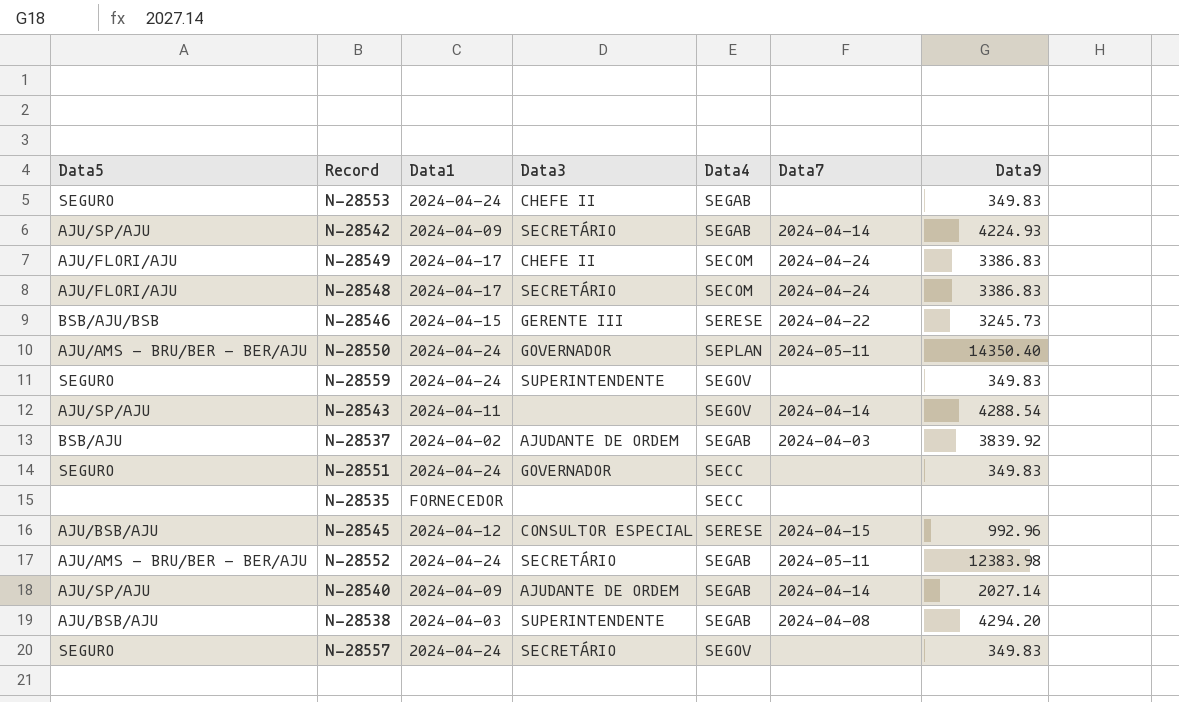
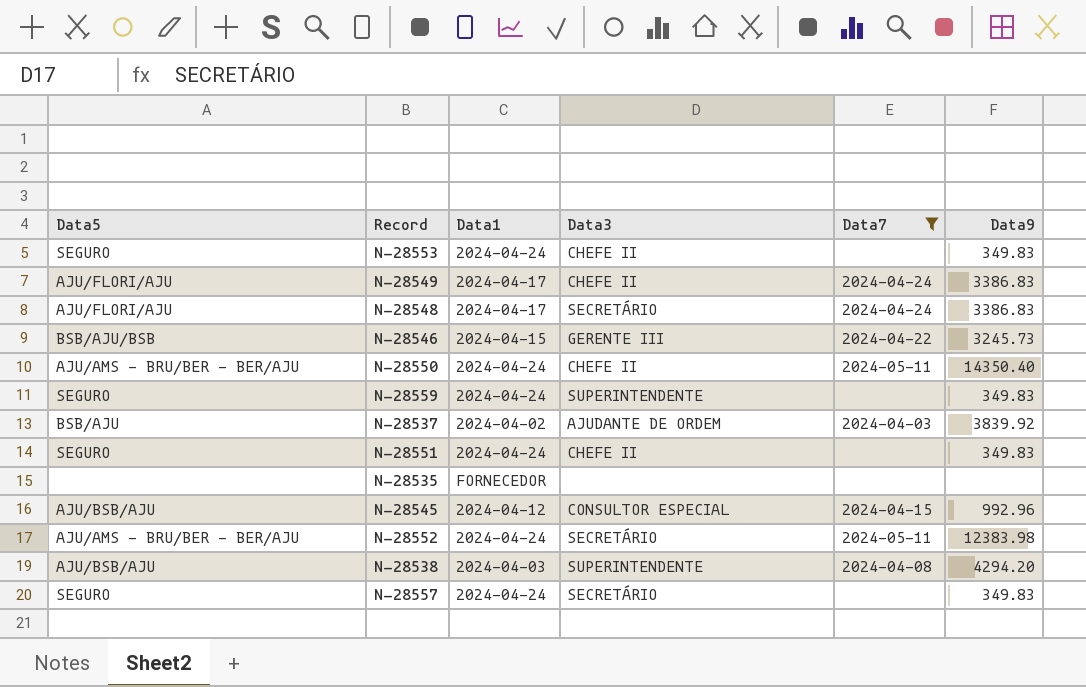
filter: none -> Data7 != 2024-04-14
column Data4 | position: 5 -> none
N-28550 | Data3: GOVERNADOR -> CHEFE II
N-28551 | Data3: GOVERNADOR -> CHEFE II

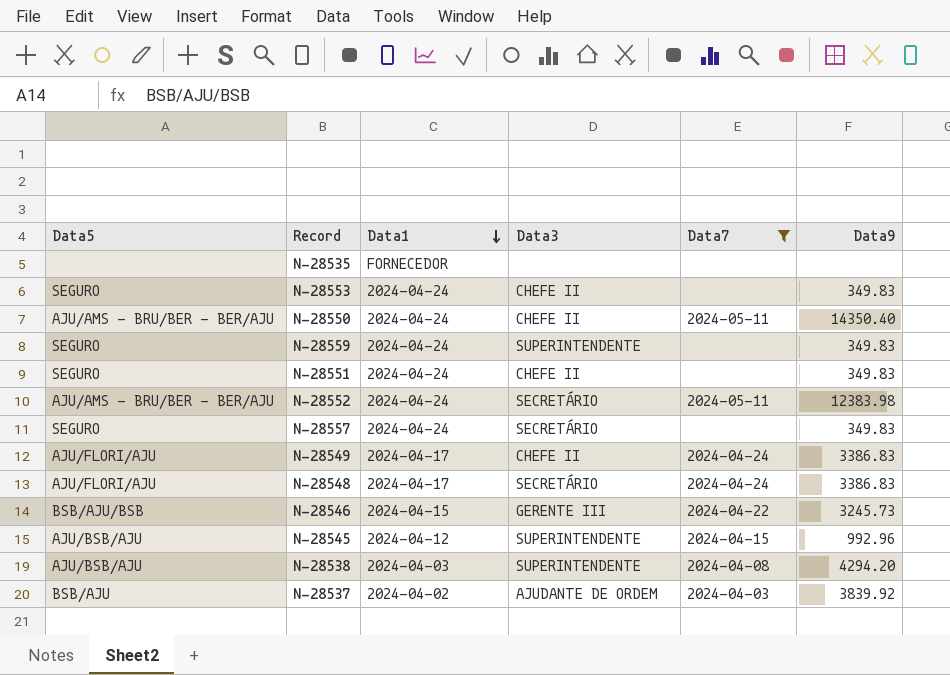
row order: none -> Data1 descending
N-28545 | Data3: CONSULTOR ESPECIAL -> SUPERINTENDENTE

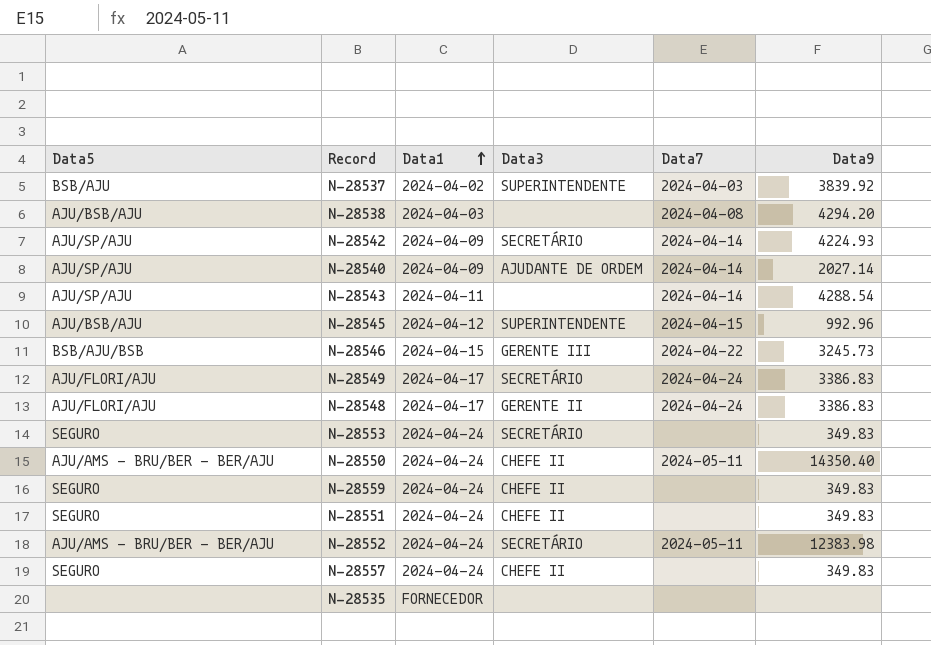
filter: Data7 != 2024-04-14 -> none
row order: Data1 descending -> Data1 ascending
N-28537 | Data3: AJUDANTE DE ORDEM -> SUPERINTENDENTE
N-28538 | Data3: SUPERINTENDENTE -> none
N-28549 | Data3: CHEFE II -> SECRETÁRIO
N-28548 | Data3: SECRETÁRIO -> GERENTE II
N-28553 | Data3: CHEFE II -> SECRETÁRIO
N-28559 | Data3: SUPERINTENDENTE -> CHEFE II
N-28557 | Data3: SECRETÁRIO -> CHEFE II

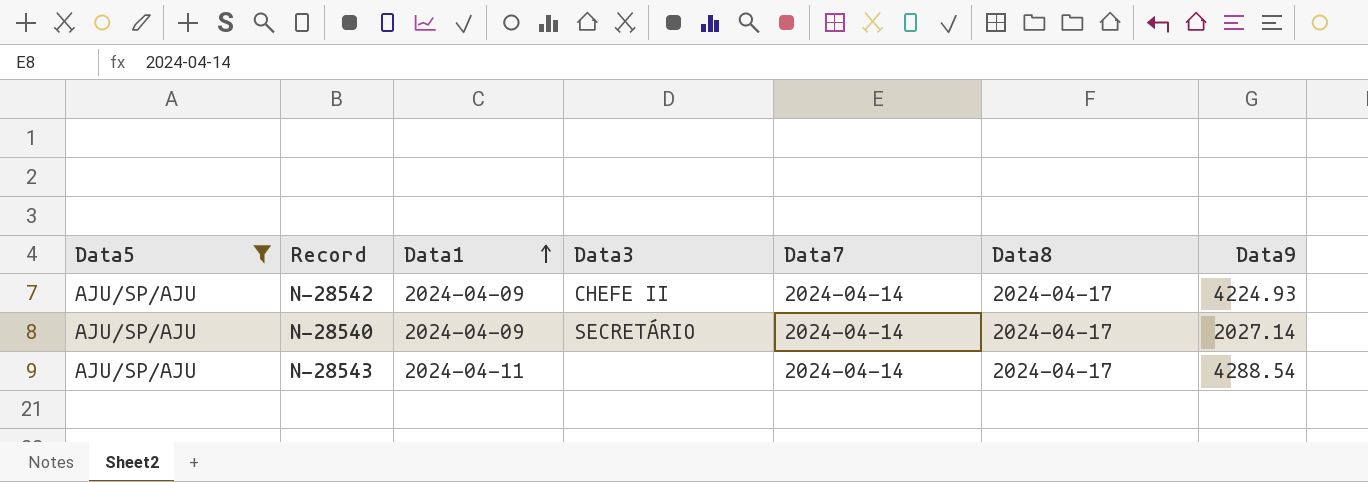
filter: none -> Data5 = AJU/SP/AJU
column Data8 | position: none -> 6
N-28542 | Data3: SECRETÁRIO -> CHEFE II
N-28540 | Data3: AJUDANTE DE ORDEM -> SECRETÁRIO

